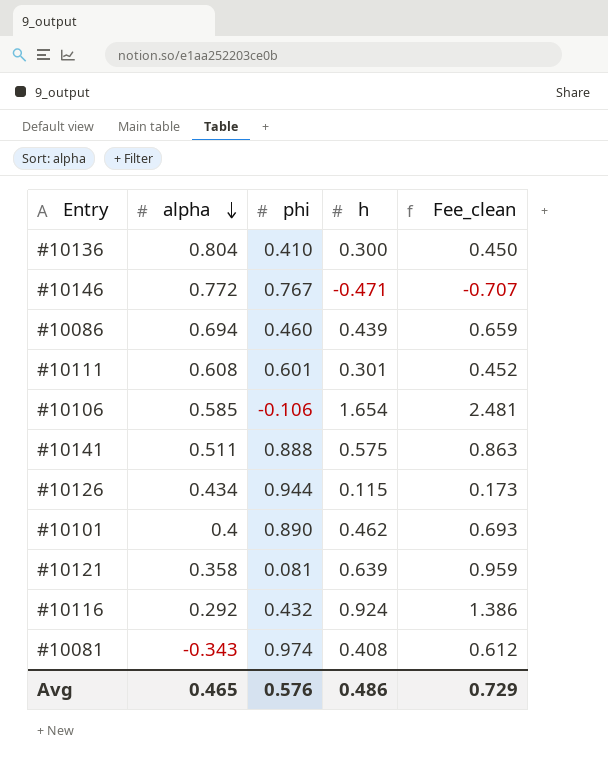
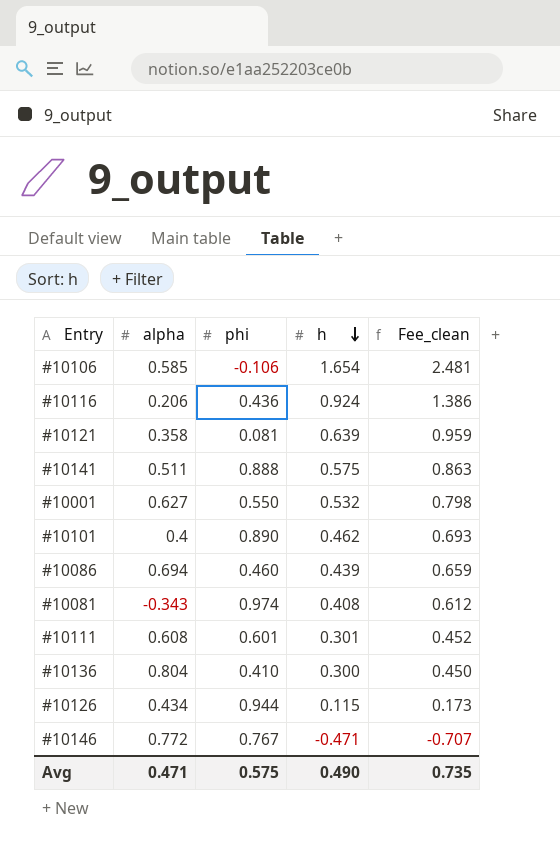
row order: alpha descending -> h descending
#10116 | alpha: 0.292 -> 0.206
#10116 | phi: 0.432 -> 0.436
row #10001: none -> 0.627 | 0.550 | 0.532 | 0.798
Avg | alpha: 0.465 -> 0.471
Avg | phi: 0.576 -> 0.575
Avg | h: 0.486 -> 0.490
Avg | Fee_clean: 0.729 -> 0.735

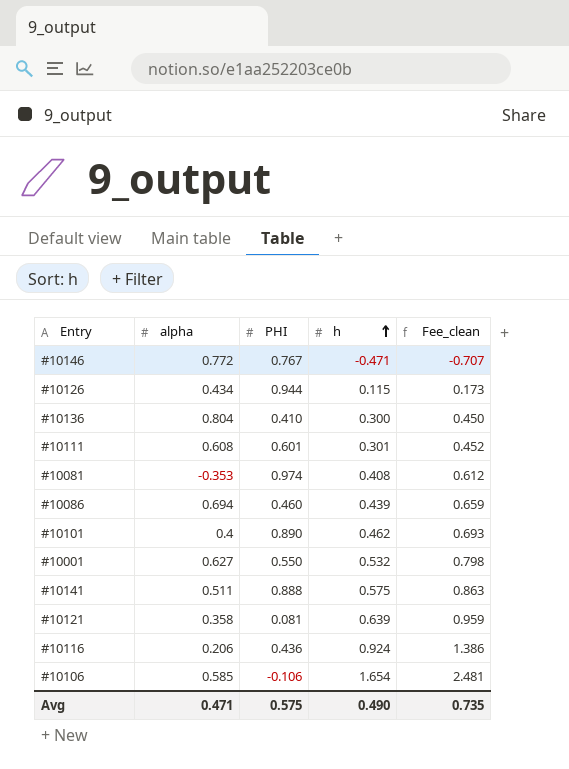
row order: h descending -> h ascending
column name: phi -> PHI
#10081 | alpha: -0.343 -> -0.353

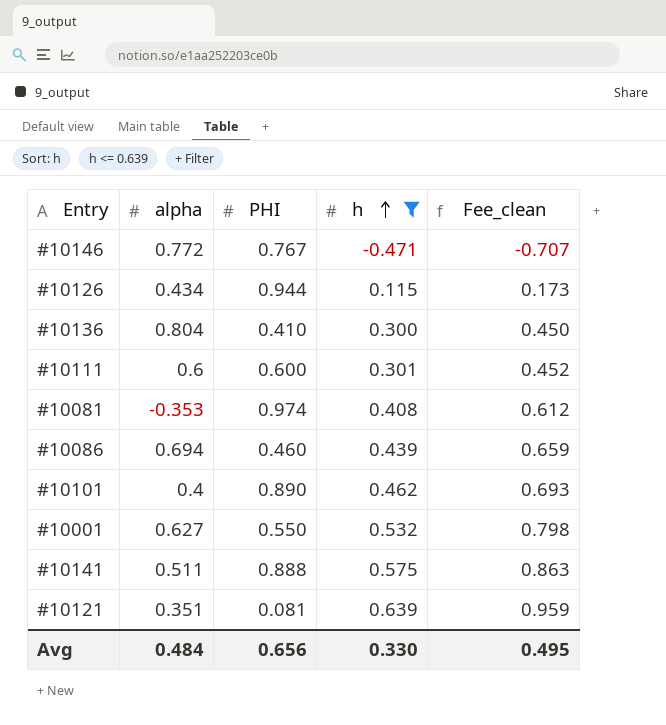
filter: none -> h <= 0.639
#10111 | alpha: 0.608 -> 0.6
#10111 | PHI: 0.601 -> 0.600
#10121 | alpha: 0.358 -> 0.351
Avg | alpha: 0.471 -> 0.484
Avg | PHI: 0.575 -> 0.656
Avg | h: 0.490 -> 0.330
Avg | Fee_clean: 0.735 -> 0.495

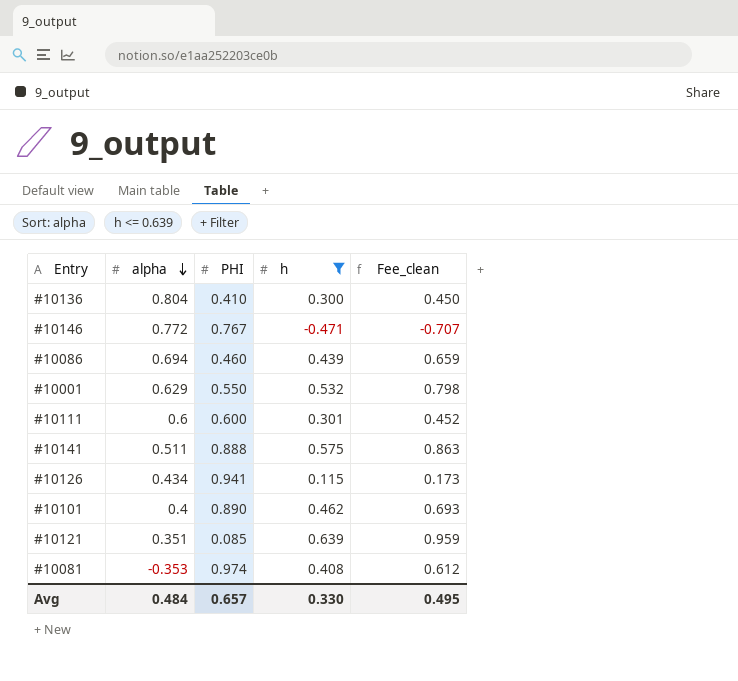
row order: h ascending -> alpha descending
#10001 | alpha: 0.627 -> 0.629
#10126 | PHI: 0.944 -> 0.941
#10121 | PHI: 0.081 -> 0.085
Avg | PHI: 0.656 -> 0.657

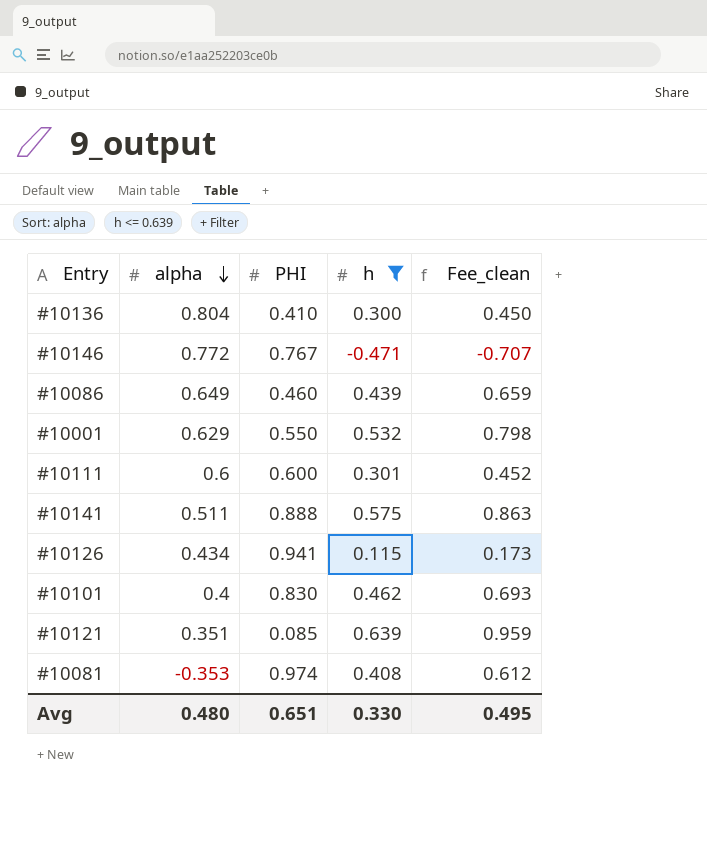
#10086 | alpha: 0.694 -> 0.649
#10101 | PHI: 0.890 -> 0.830
Avg | alpha: 0.484 -> 0.480
Avg | PHI: 0.657 -> 0.651

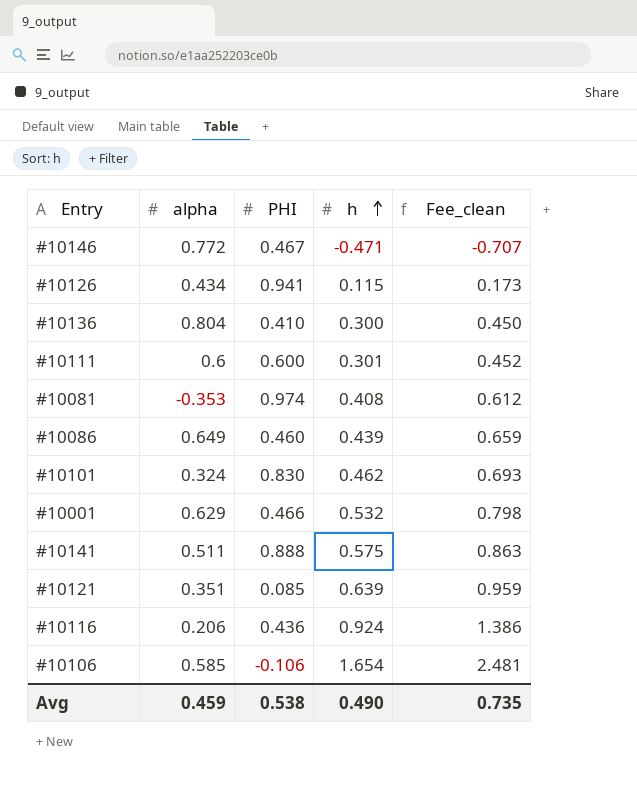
filter: h <= 0.639 -> none
row order: alpha descending -> h ascending
#10146 | PHI: 0.767 -> 0.467
#10101 | alpha: 0.4 -> 0.324
#10001 | PHI: 0.550 -> 0.466
Avg | alpha: 0.480 -> 0.459
Avg | PHI: 0.651 -> 0.538
Avg | h: 0.330 -> 0.490
Avg | Fee_clean: 0.495 -> 0.735

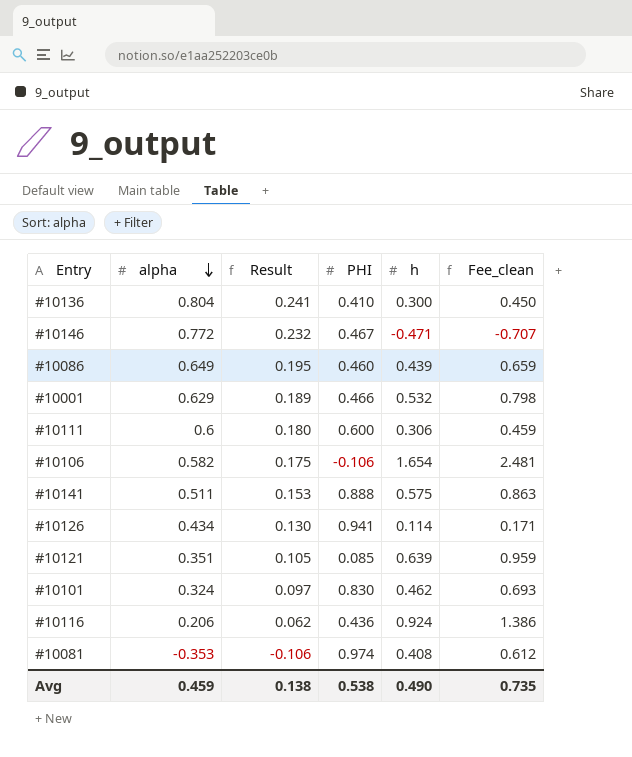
row order: h ascending -> alpha descending
column Result | formula: none -> [alpha] * 0.3
#10111 | h: 0.301 -> 0.306
#10111 | Fee_clean: 0.452 -> 0.459
#10106 | alpha: 0.585 -> 0.582
#10126 | h: 0.115 -> 0.114
#10126 | Fee_clean: 0.173 -> 0.171

